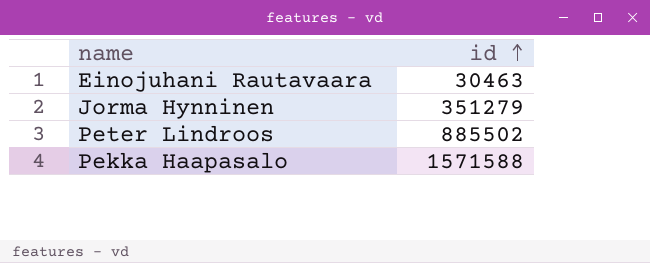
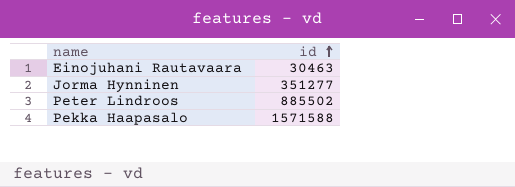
Jorma Hynninen | id: 351279 -> 351277

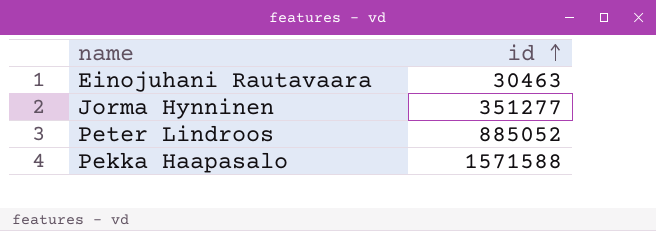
Peter Lindroos | id: 885502 -> 885052

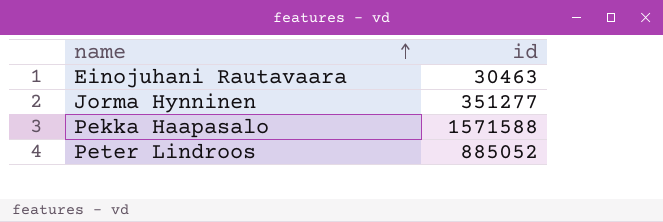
row order: id ascending -> name ascending

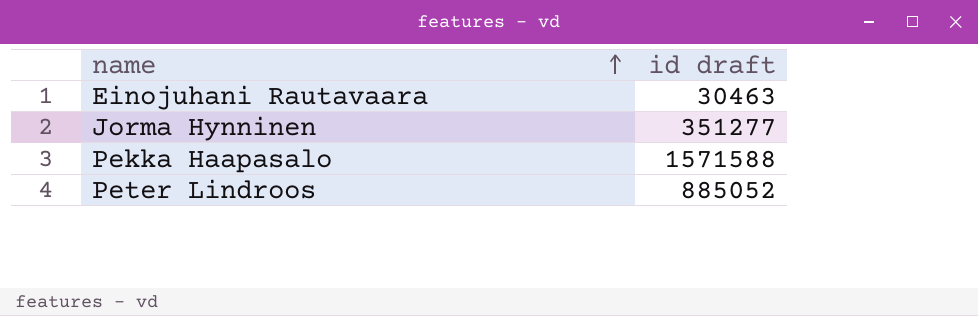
column name: id -> id draft

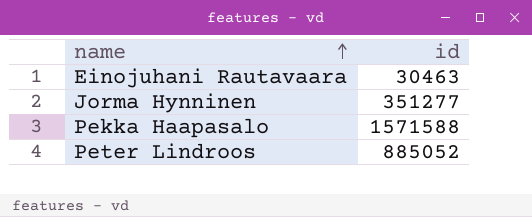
column name: id draft -> id

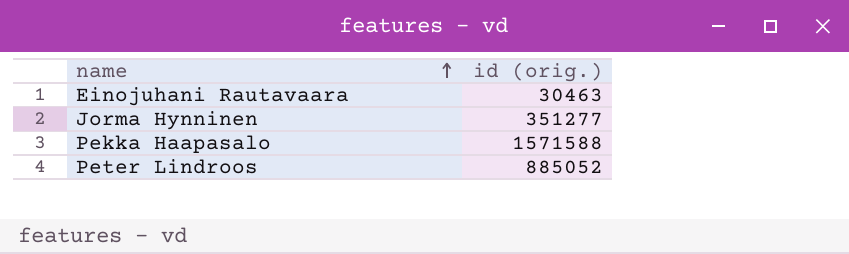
column name: id -> id (orig.)

